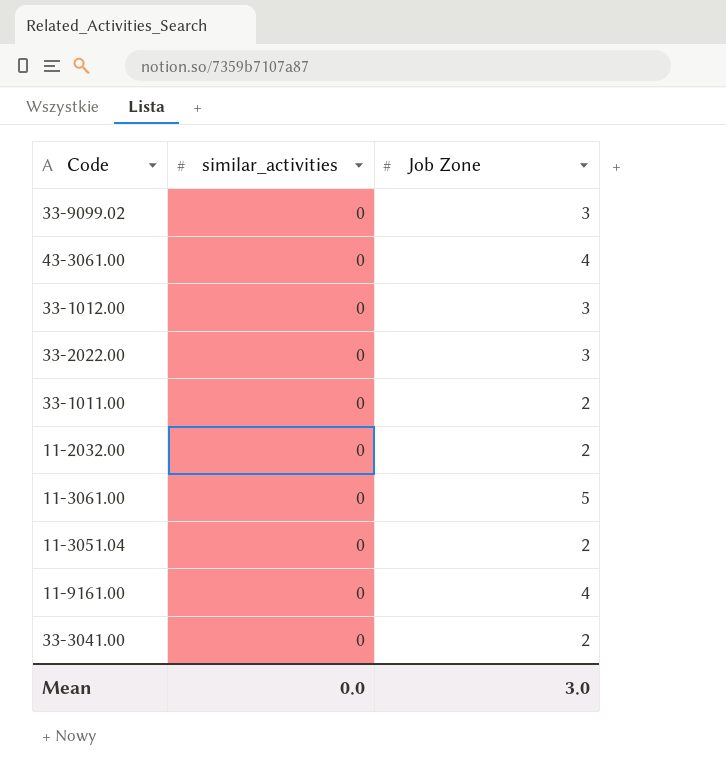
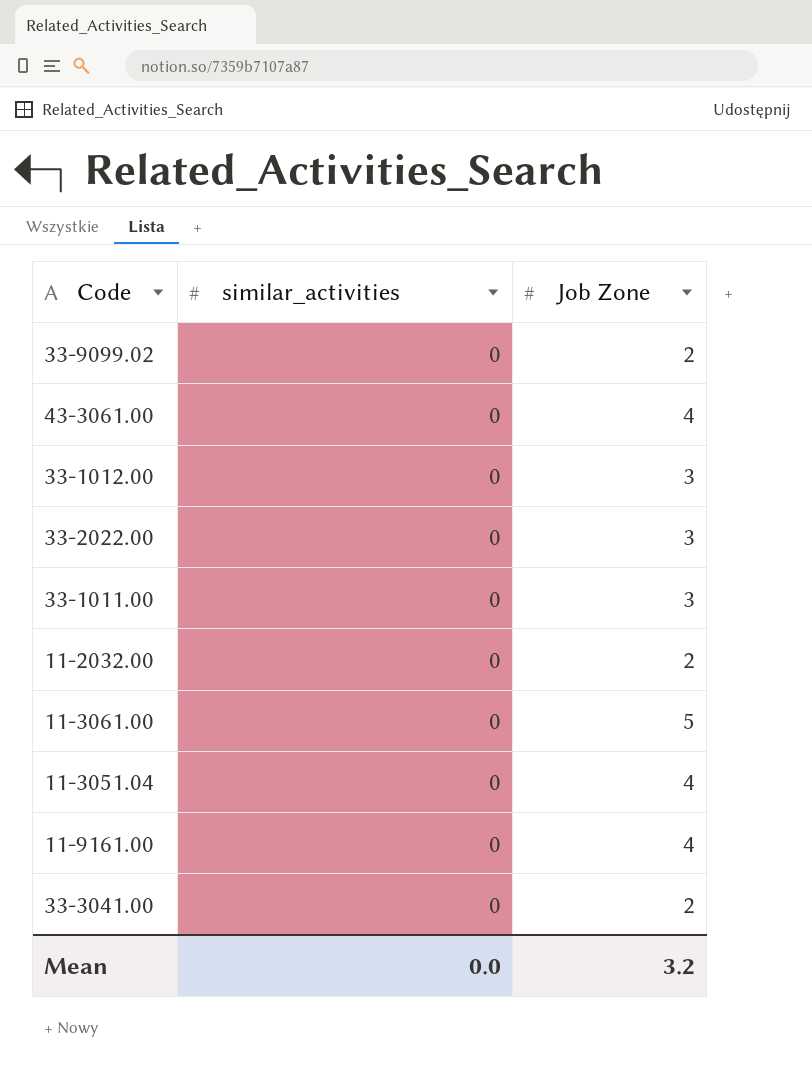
33-9099.02 | Job Zone: 3 -> 2
33-1011.00 | Job Zone: 2 -> 3
11-3051.04 | Job Zone: 2 -> 4
Mean | Job Zone: 3.0 -> 3.2

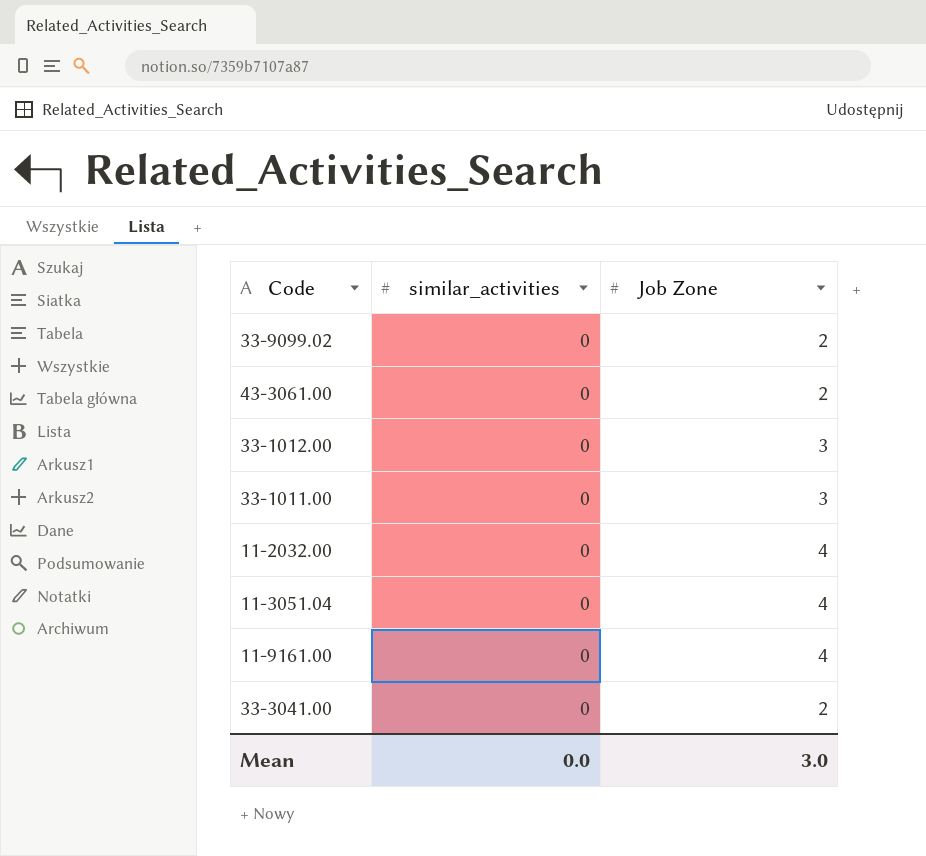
row 33-2022.00: 0 | 3 -> none
row 11-3061.00: 0 | 5 -> none
43-3061.00 | Job Zone: 4 -> 2
11-2032.00 | Job Zone: 2 -> 4
Mean | Job Zone: 3.2 -> 3.0

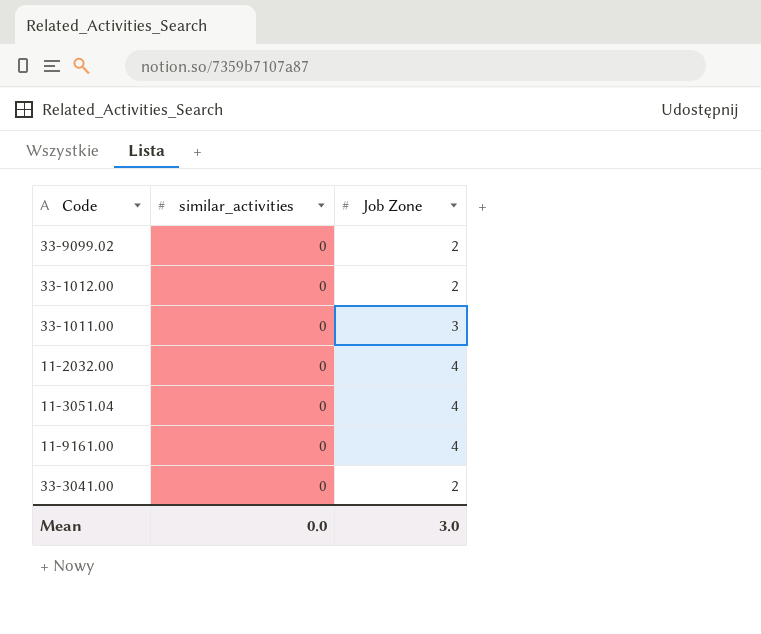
row 43-3061.00: 0 | 2 -> none
33-1012.00 | Job Zone: 3 -> 2

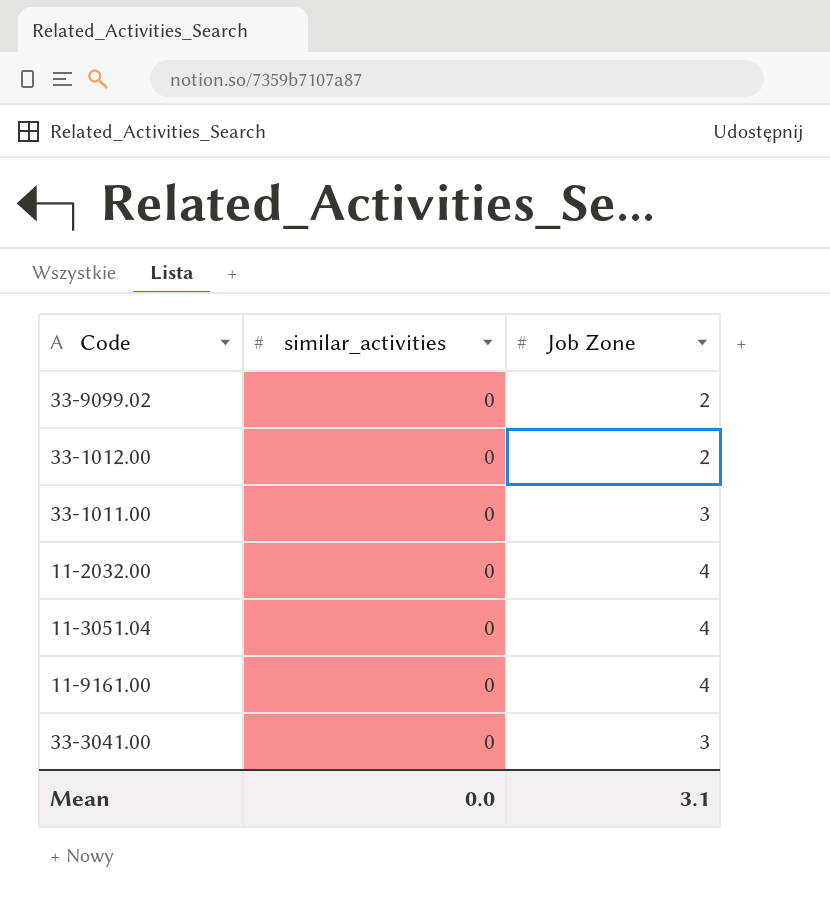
33-3041.00 | Job Zone: 2 -> 3
Mean | Job Zone: 3.0 -> 3.1

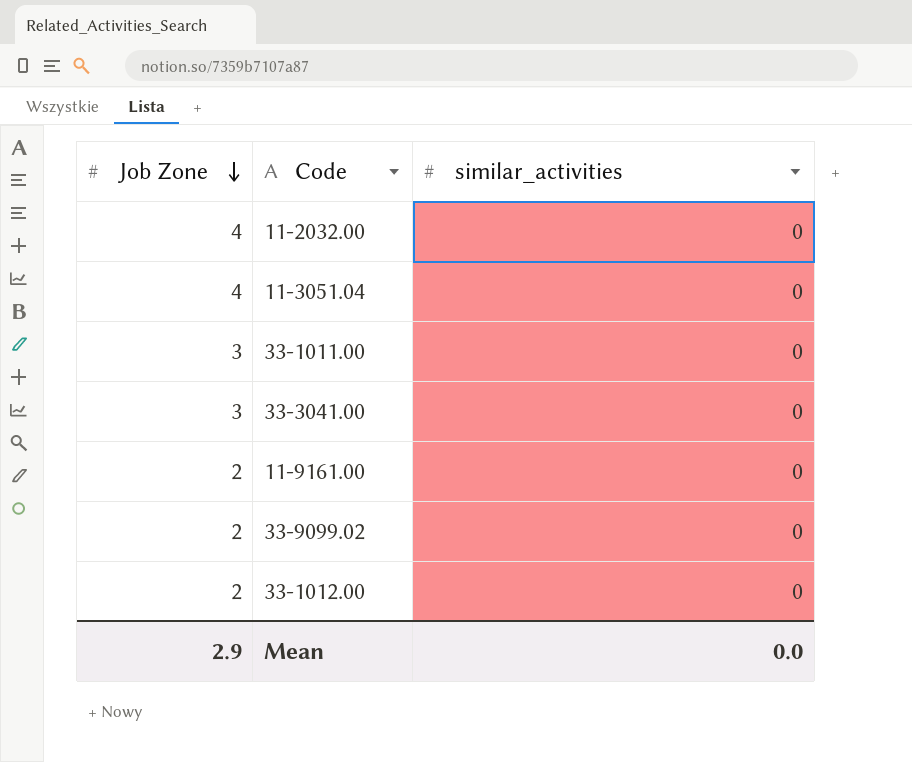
row order: none -> Job Zone descending
column Job Zone | position: 3 -> 1
11-9161.00 | Job Zone: 4 -> 2
Mean | Job Zone: 3.1 -> 2.9

